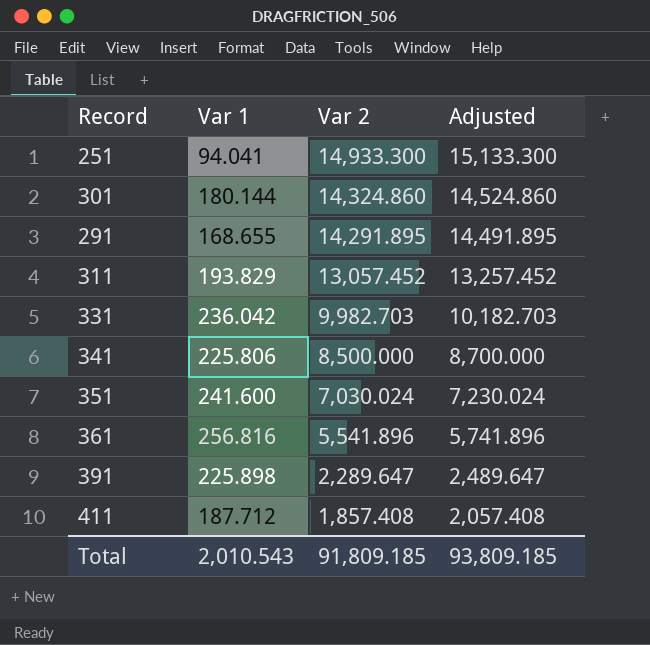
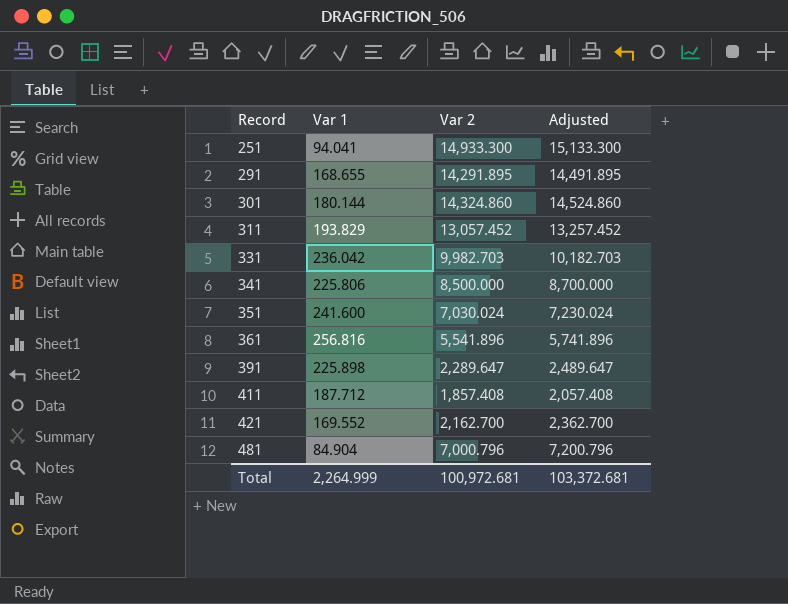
row order: Var 2 descending -> Record ascending
row 421: none -> 169.552 | 2,162.700 | 2,362.700
row 481: none -> 84.904 | 7,000.796 | 7,200.796
Total | Var 1: 2,010.543 -> 2,264.999
Total | Var 2: 91,809.185 -> 100,972.681
Total | Adjusted: 93,809.185 -> 103,372.681

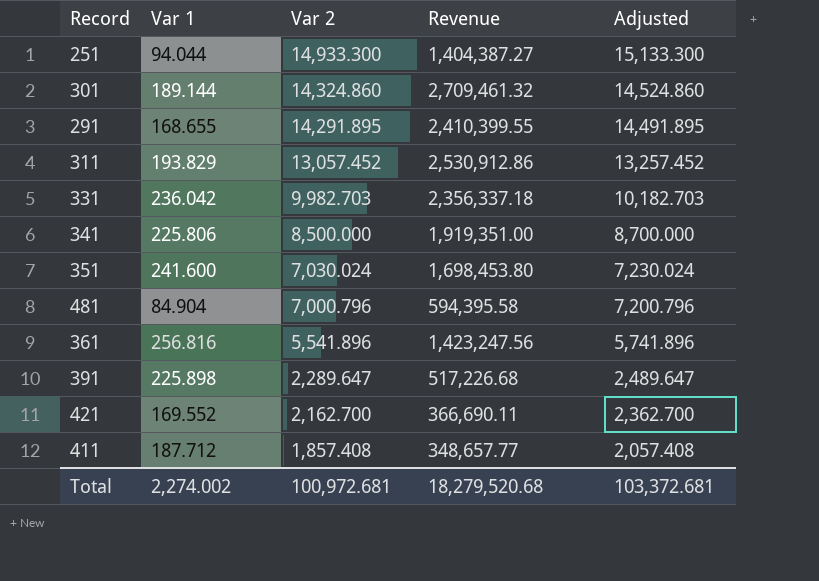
row order: Record ascending -> Var 2 descending
column Revenue | formula: none -> [Var 1] * [Var 2]
251 | Var 1: 94.041 -> 94.044
301 | Var 1: 180.144 -> 189.144
Total | Var 1: 2,264.999 -> 2,274.002

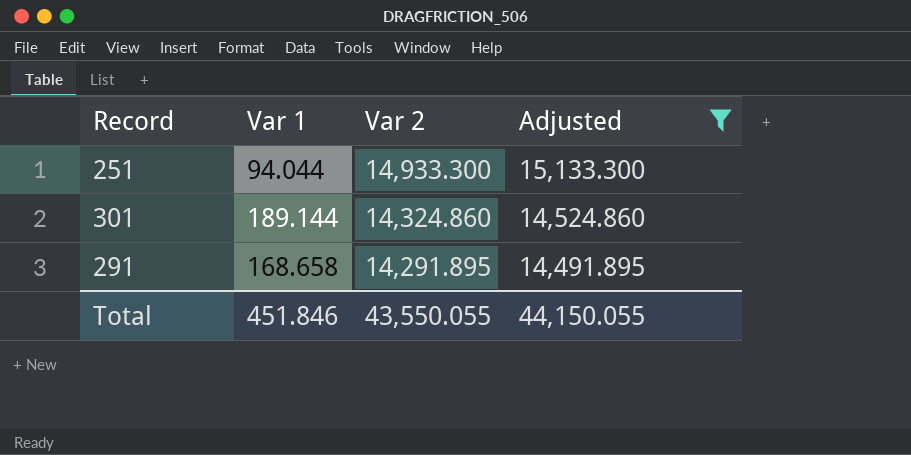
filter: none -> Adjusted >= 14,491.895
column Revenue | formula: [Var 1] * [Var 2] -> none
291 | Var 1: 168.655 -> 168.658
Total | Var 1: 2,274.002 -> 451.846
Total | Var 2: 100,972.681 -> 43,550.055
Total | Adjusted: 103,372.681 -> 44,150.055

